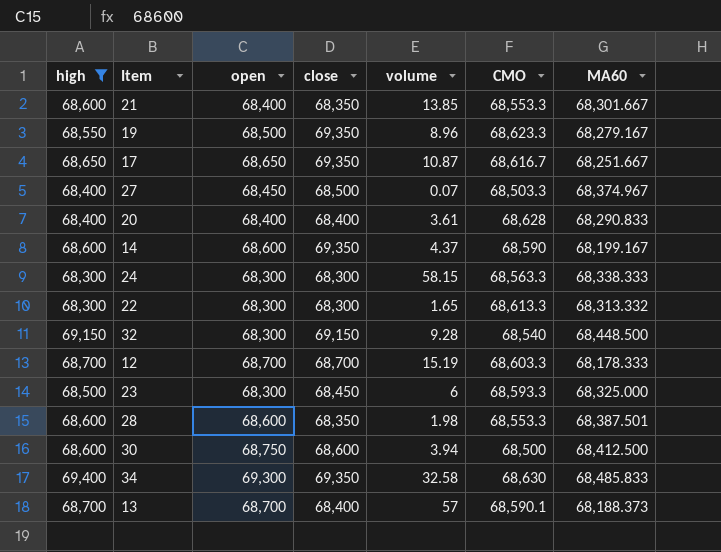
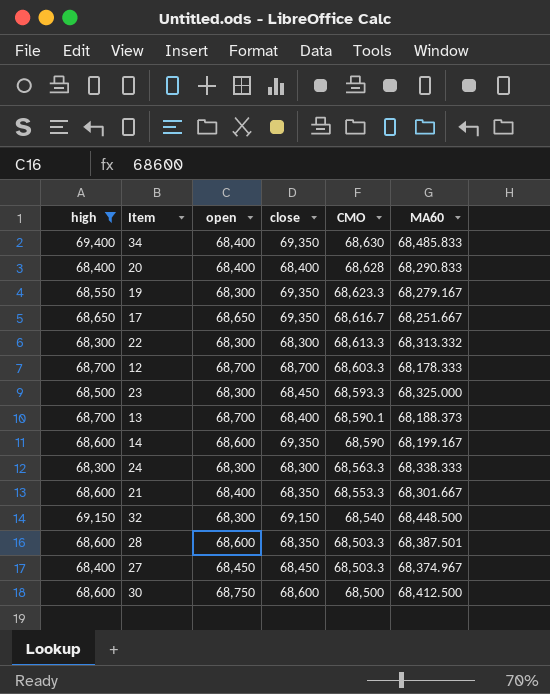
row order: none -> CMO descending
column volume | position: 5 -> none
34 | open: 69,300 -> 68,400
19 | open: 68,500 -> 68,300
28 | CMO: 68,553.3 -> 68,503.3
27 | close: 68,500 -> 68,450

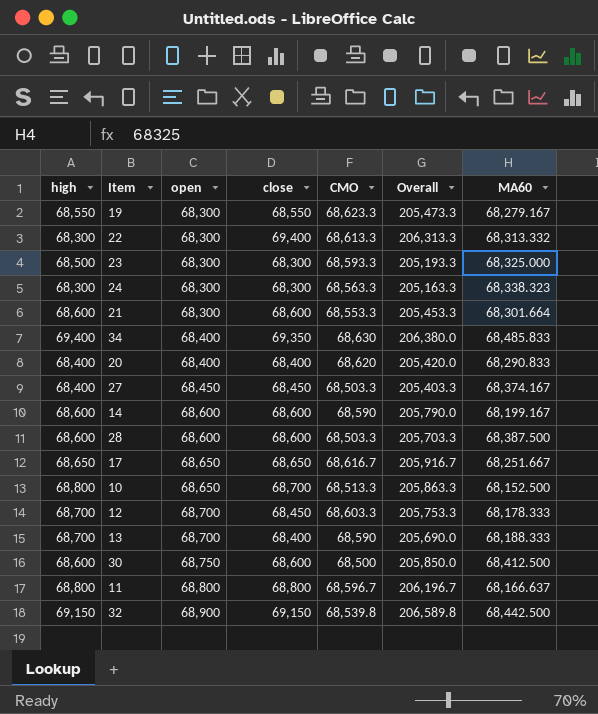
filter: high != 68,800 -> none
row order: CMO descending -> open ascending
column Overall | formula: none -> [open] + [close] + [CMO]
19 | close: 69,350 -> 68,550
22 | close: 68,300 -> 69,400
23 | close: 68,450 -> 68,300
24 | MA60: 68,338.333 -> 68,338.323
21 | open: 68,400 -> 68,300
21 | close: 68,350 -> 68,600
21 | MA60: 68,301.667 -> 68,301.664
20 | CMO: 68,628 -> 68,620
27 | MA60: 68,374.967 -> 68,374.167
14 | close: 69,350 -> 68,600
28 | close: 68,350 -> 68,600
28 | MA60: 68,387.501 -> 68,387.500
17 | close: 69,350 -> 68,650
12 | close: 68,700 -> 68,450
13 | CMO: 68,590.1 -> 68,590
13 | MA60: 68,188.373 -> 68,188.333
32 | open: 68,300 -> 68,900
32 | CMO: 68,540 -> 68,539.8
32 | MA60: 68,448.500 -> 68,442.500

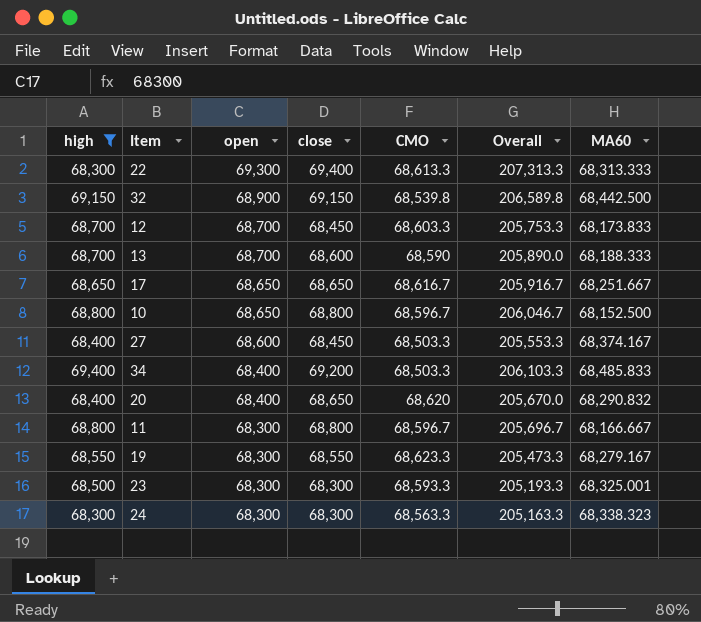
filter: none -> high != 68,600
row order: open ascending -> open descending
22 | open: 68,300 -> 69,300
22 | Overall: 206,313.3 -> 207,313.3
22 | MA60: 68,313.332 -> 68,313.333
12 | MA60: 68,178.333 -> 68,173.833
13 | close: 68,400 -> 68,600
13 | Overall: 205,690.0 -> 205,890.0
10 | close: 68,700 -> 68,800
10 | CMO: 68,513.3 -> 68,596.7
10 | Overall: 205,863.3 -> 206,046.7
27 | open: 68,450 -> 68,600
27 | Overall: 205,403.3 -> 205,553.3
34 | close: 69,350 -> 69,200
34 | CMO: 68,630 -> 68,503.3
34 | Overall: 206,380.0 -> 206,103.3
20 | close: 68,400 -> 68,650
20 | Overall: 205,420.0 -> 205,670.0
20 | MA60: 68,290.833 -> 68,290.832
11 | open: 68,800 -> 68,300
11 | Overall: 206,196.7 -> 205,696.7
11 | MA60: 68,166.637 -> 68,166.667
23 | MA60: 68,325.000 -> 68,325.001

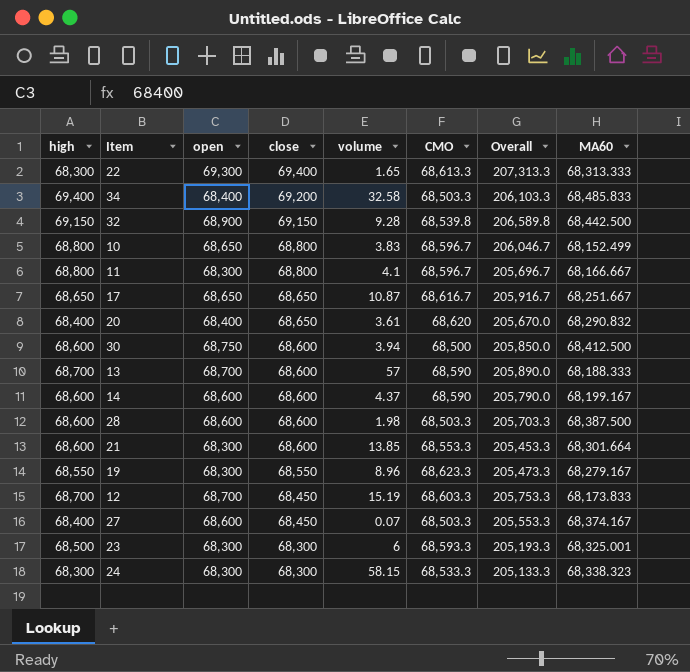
filter: high != 68,600 -> none
row order: open descending -> close descending
column volume | position: none -> 5
10 | MA60: 68,152.500 -> 68,152.499
24 | CMO: 68,563.3 -> 68,533.3
24 | Overall: 205,163.3 -> 205,133.3

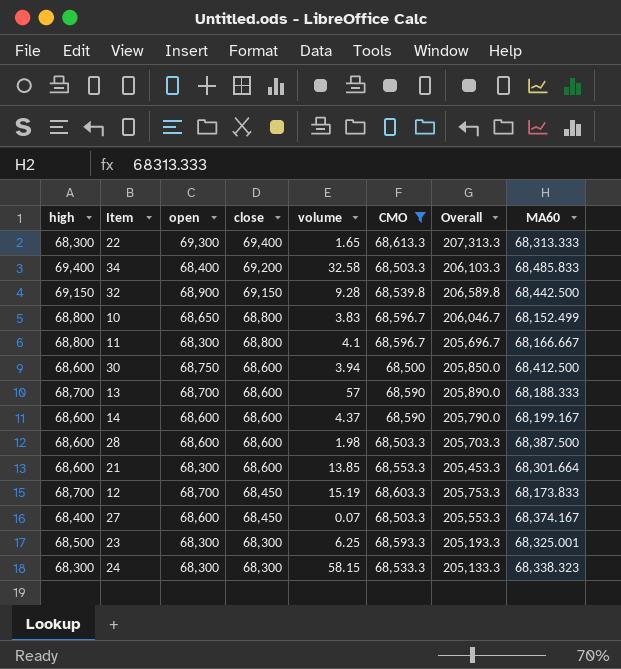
filter: none -> CMO <= 68,613.3
23 | volume: 6 -> 6.25

